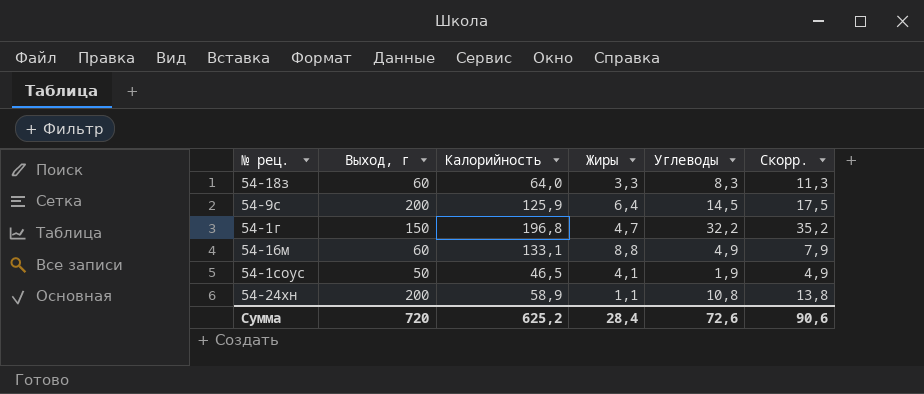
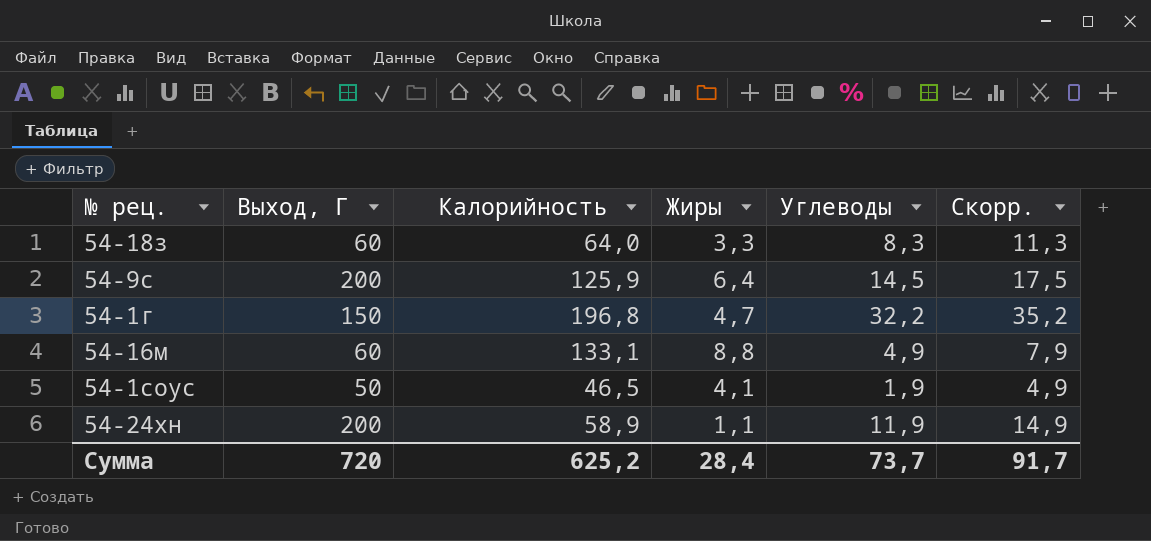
column name: Выход, г -> Выход, Г
54-24хн | Углеводы: 10,8 -> 11,9
54-24хн | Скорр.: 13,8 -> 14,9
Сумма | Углеводы: 72,6 -> 73,7
Сумма | Скорр.: 90,6 -> 91,7

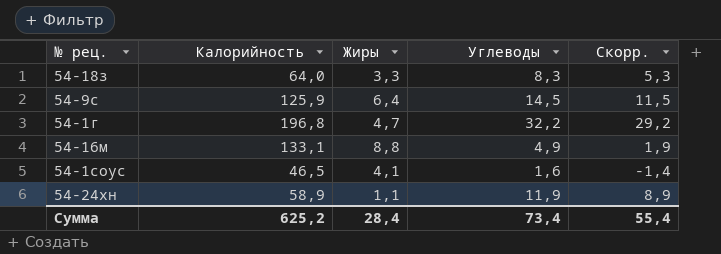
column Выход, Г | position: 2 -> none
column Скорр. | formula: [Углеводы] + 3 -> [Углеводы] - 3
54-1соус | Углеводы: 1,9 -> 1,6
Сумма | Углеводы: 73,7 -> 73,4
Сумма | Скорр.: 91,7 -> 55,4

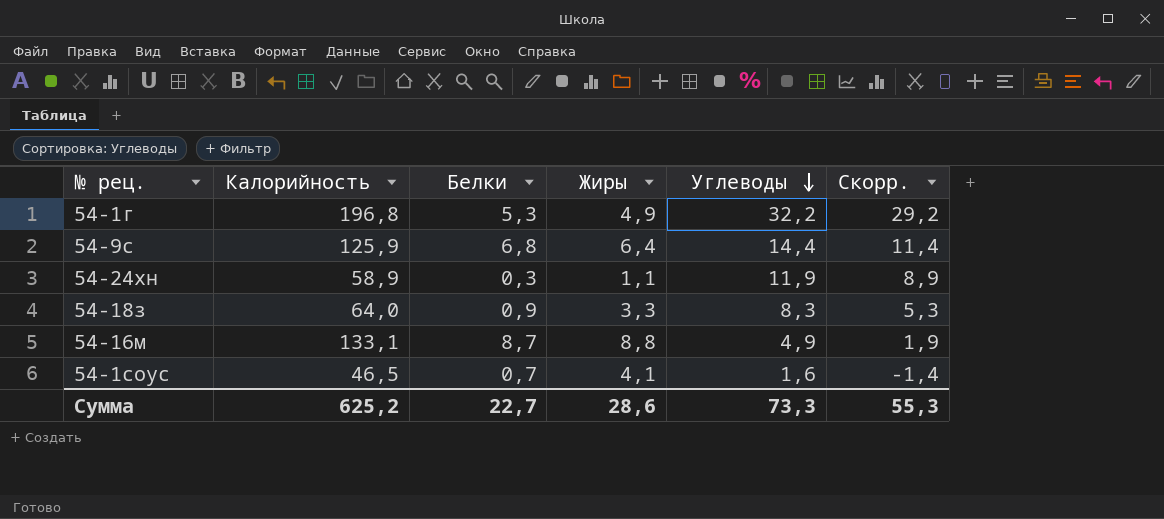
row order: none -> Углеводы descending
column Белки | position: none -> 3
54-1г | Жиры: 4,7 -> 4,9
54-9с | Углеводы: 14,5 -> 14,4
54-9с | Скорр.: 11,5 -> 11,4
Сумма | Жиры: 28,4 -> 28,6
Сумма | Углеводы: 73,4 -> 73,3
Сумма | Скорр.: 55,4 -> 55,3

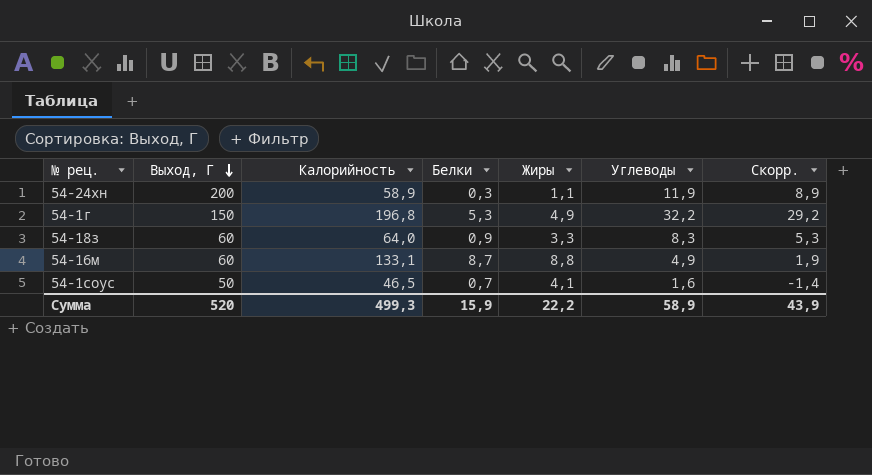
row order: Углеводы descending -> Выход, Г descending
column Выход, Г | position: none -> 2
row 54-9с: 125,9 | 6,8 | 6,4 | 14,4 | 11,4 -> none
Сумма | Калорийность: 625,2 -> 499,3
Сумма | Белки: 22,7 -> 15,9
Сумма | Жиры: 28,6 -> 22,2
Сумма | Углеводы: 73,3 -> 58,9
Сумма | Скорр.: 55,3 -> 43,9

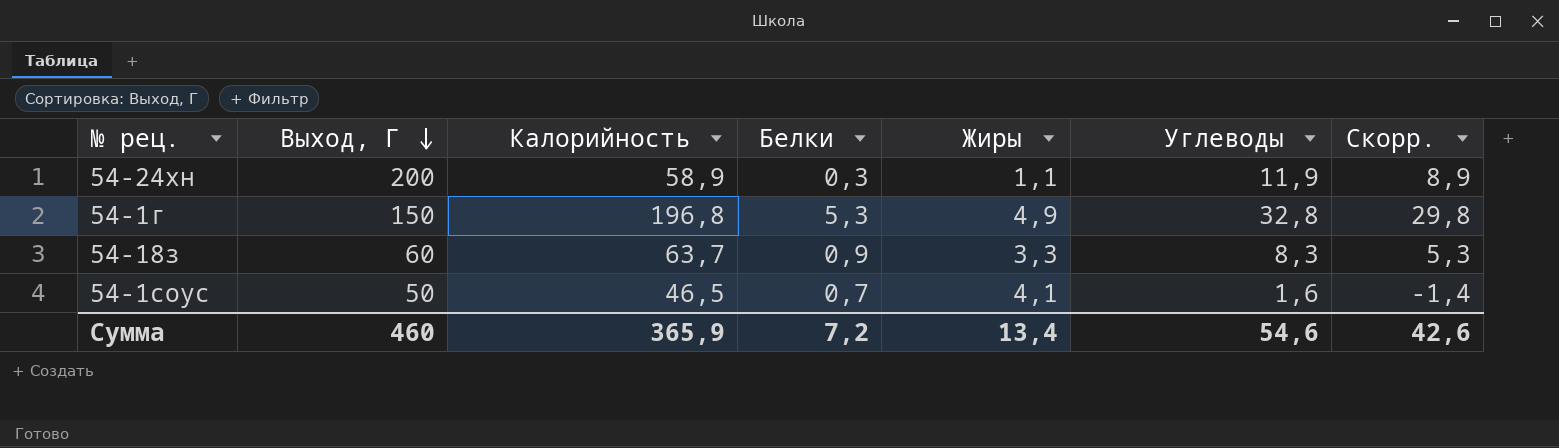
row 54-16м: 60 | 133,1 | 8,7 | 8,8 | 4,9 | 1,9 -> none
54-1г | Углеводы: 32,2 -> 32,8
54-1г | Скорр.: 29,2 -> 29,8
54-18з | Калорийность: 64,0 -> 63,7
Сумма | Выход, Г: 520 -> 460
Сумма | Калорийность: 499,3 -> 365,9
Сумма | Белки: 15,9 -> 7,2
Сумма | Жиры: 22,2 -> 13,4
Сумма | Углеводы: 58,9 -> 54,6
Сумма | Скорр.: 43,9 -> 42,6

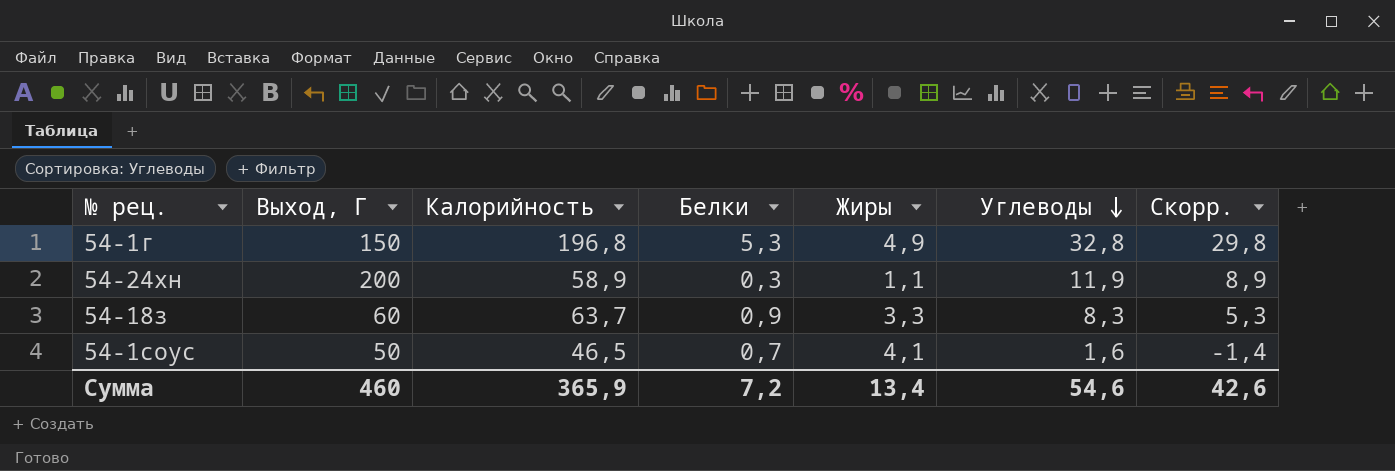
row order: Выход, Г descending -> Углеводы descending

